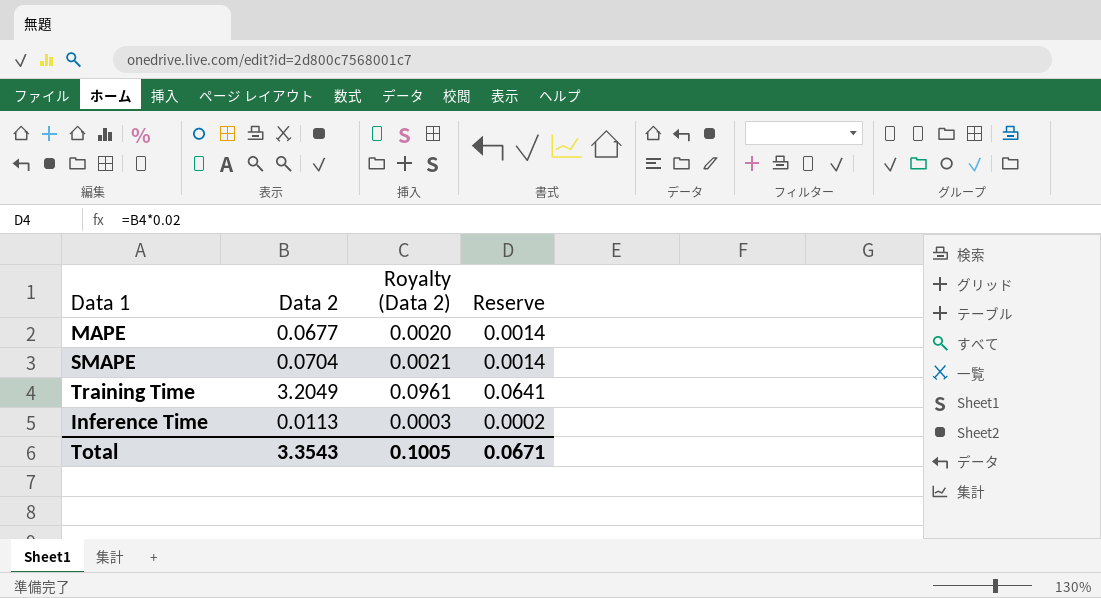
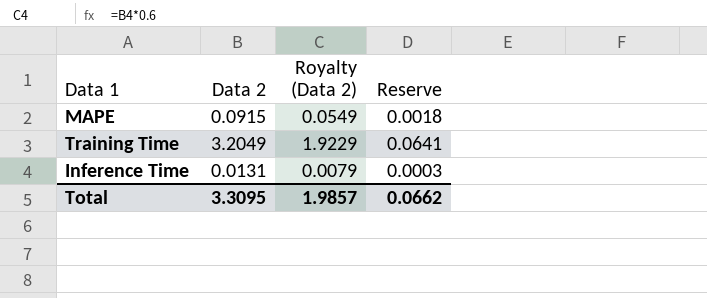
column Royalty (Data 2) | formula: [Data 2] * 0.03 -> [Data 2] * 0.6
row SMAPE: 0.0704 | 0.0021 | 0.0014 -> none
MAPE | Data 2: 0.0677 -> 0.0915
MAPE | Reserve: 0.0014 -> 0.0018
Inference Time | Data 2: 0.0113 -> 0.0131
Inference Time | Reserve: 0.0002 -> 0.0003
Total | Data 2: 3.3543 -> 3.3095
Total | Royalty (Data 2): 0.1005 -> 1.9857
Total | Reserve: 0.0671 -> 0.0662

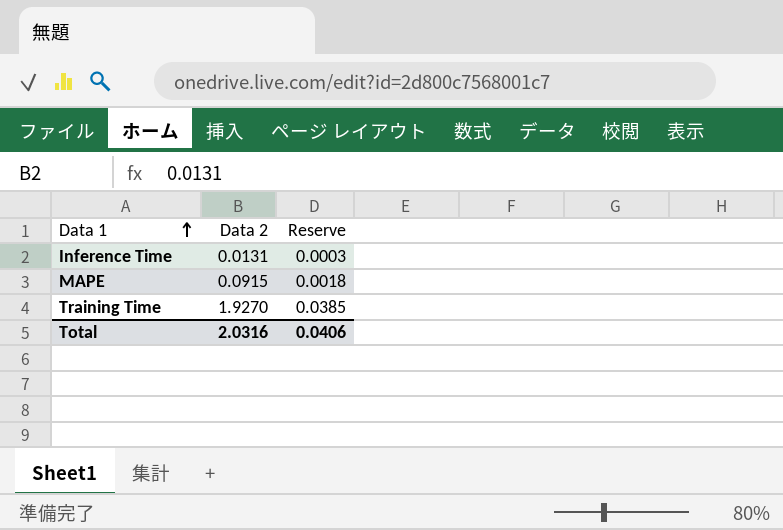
row order: none -> Data 1 ascending
column Royalty (Data 2) | formula: [Data 2] * 0.6 -> none
Training Time | Data 2: 3.2049 -> 1.9270
Training Time | Reserve: 0.0641 -> 0.0385
Total | Data 2: 3.3095 -> 2.0316
Total | Reserve: 0.0662 -> 0.0406

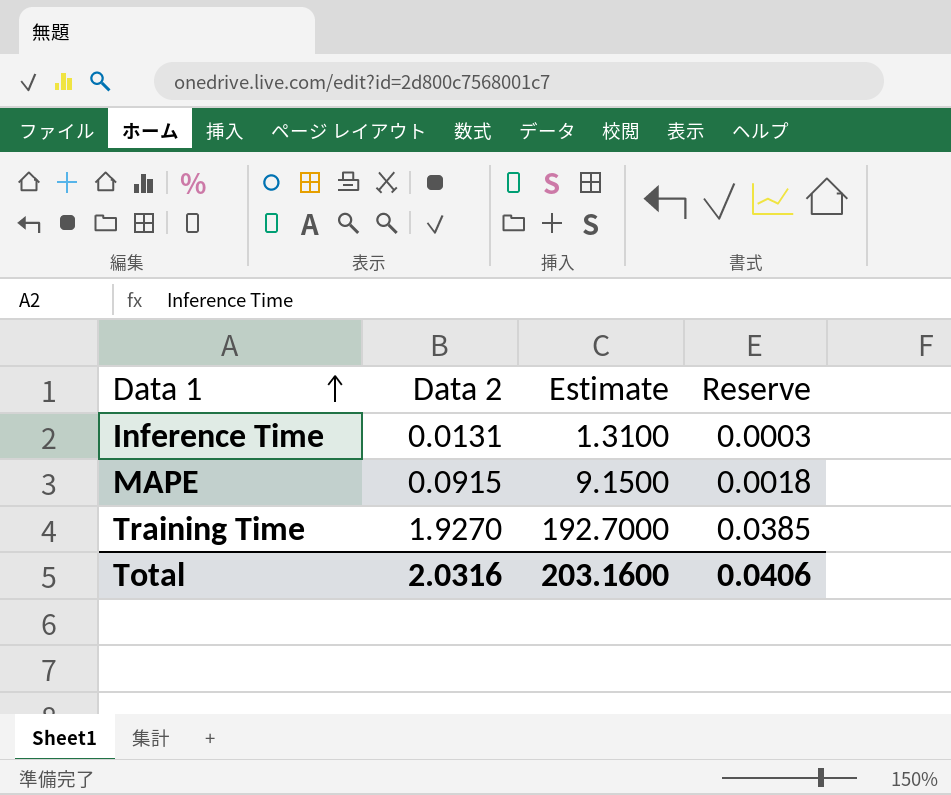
column Estimate | formula: none -> [Data 2] * 100

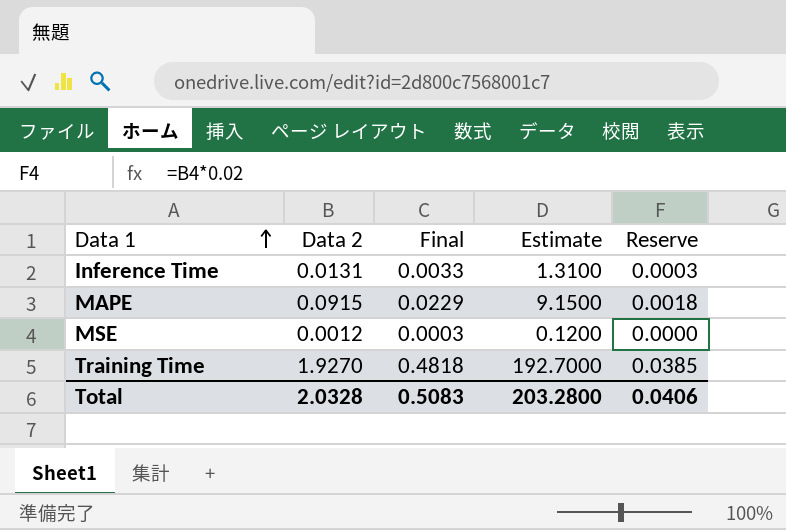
column Final | formula: none -> [Data 2] * 0.25
row MSE: none -> 0.0012 | 0.0003 | 0.1200 | 0.0000
Total | Data 2: 2.0316 -> 2.0328
Total | Estimate: 203.1600 -> 203.2800

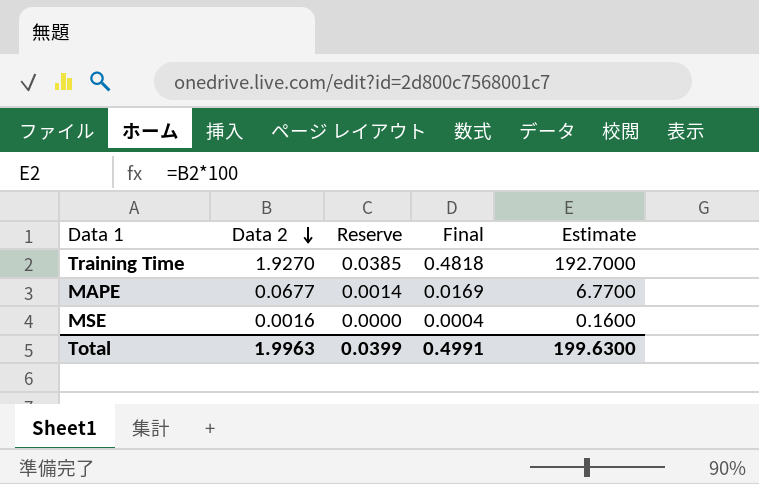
row order: Data 1 ascending -> Data 2 descending
column Reserve | position: 5 -> 3
row Inference Time: 0.0131 | 0.0033 | 1.3100 | 0.0003 -> none
MAPE | Data 2: 0.0915 -> 0.0677
MAPE | Reserve: 0.0018 -> 0.0014
MAPE | Final: 0.0229 -> 0.0169
MAPE | Estimate: 9.1500 -> 6.7700
MSE | Data 2: 0.0012 -> 0.0016
MSE | Final: 0.0003 -> 0.0004
MSE | Estimate: 0.1200 -> 0.1600
Total | Data 2: 2.0328 -> 1.9963
Total | Reserve: 0.0406 -> 0.0399
Total | Final: 0.5083 -> 0.4991
Total | Estimate: 203.2800 -> 199.6300

